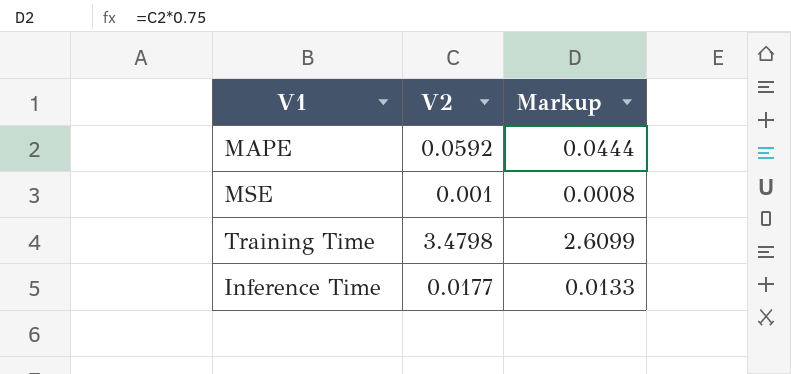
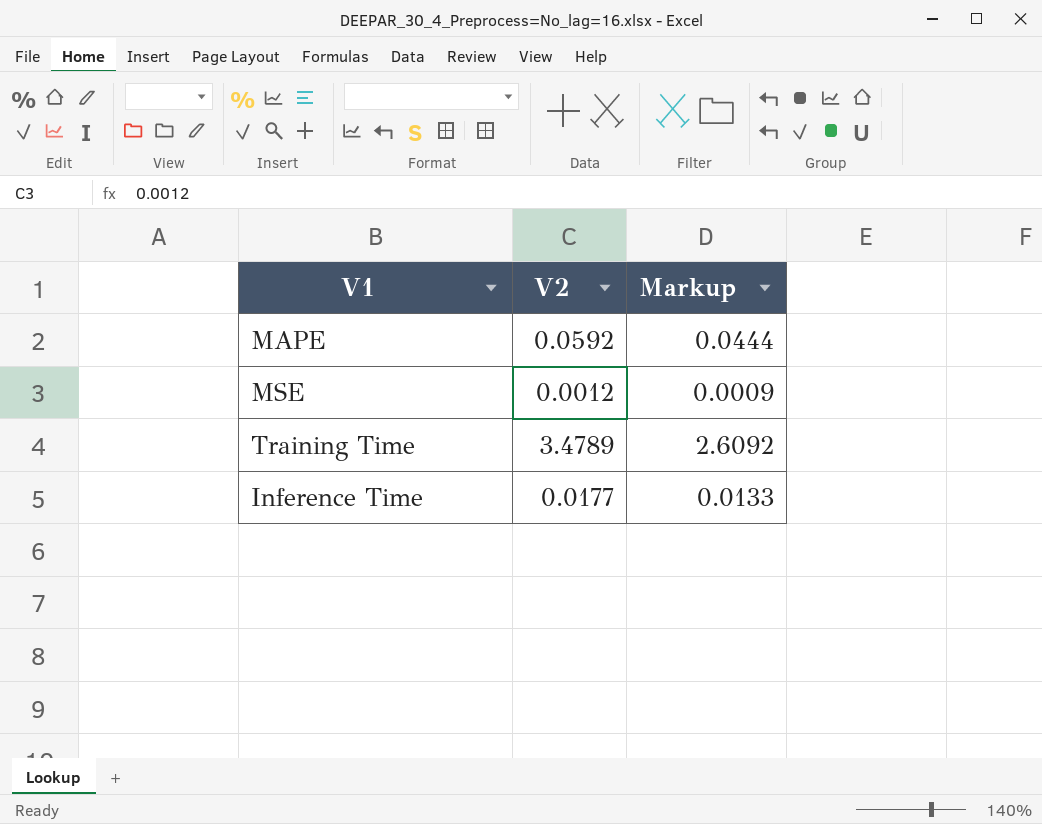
MSE | V2: 0.001 -> 0.0012
MSE | Markup: 0.0008 -> 0.0009
Training Time | V2: 3.4798 -> 3.4789
Training Time | Markup: 2.6099 -> 2.6092

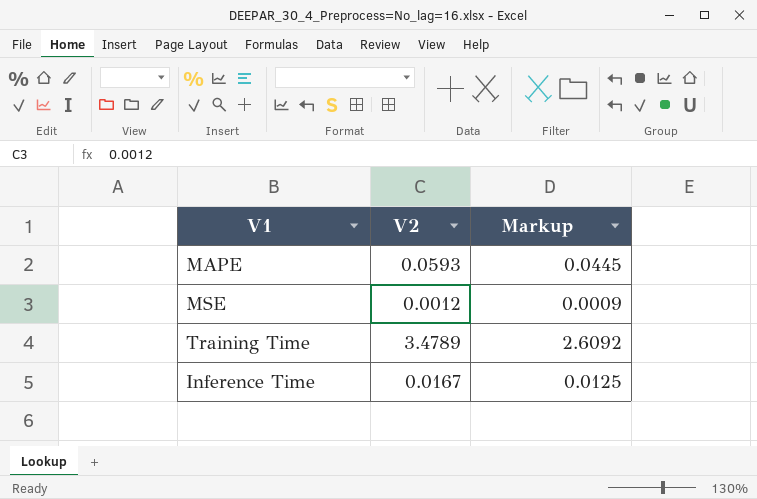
MAPE | V2: 0.0592 -> 0.0593
MAPE | Markup: 0.0444 -> 0.0445
Inference Time | V2: 0.0177 -> 0.0167
Inference Time | Markup: 0.0133 -> 0.0125

